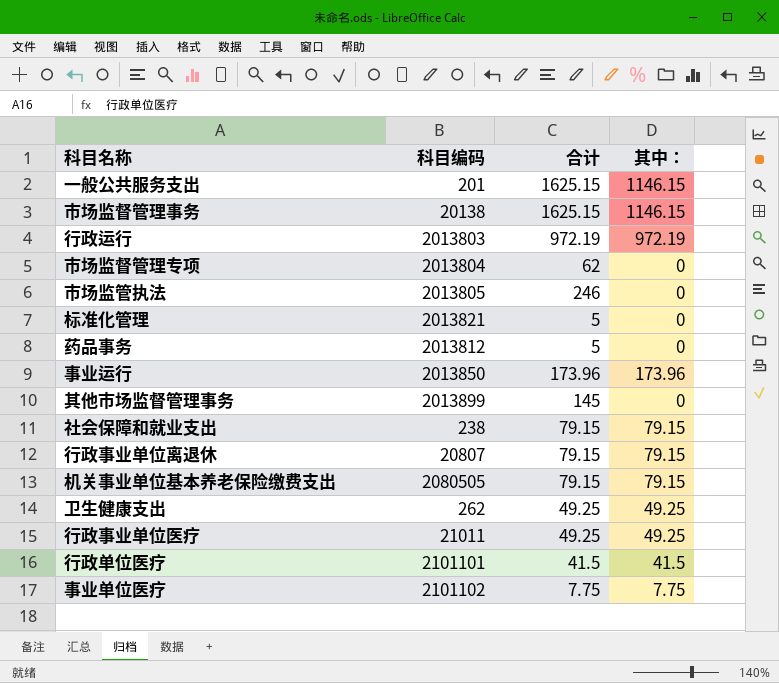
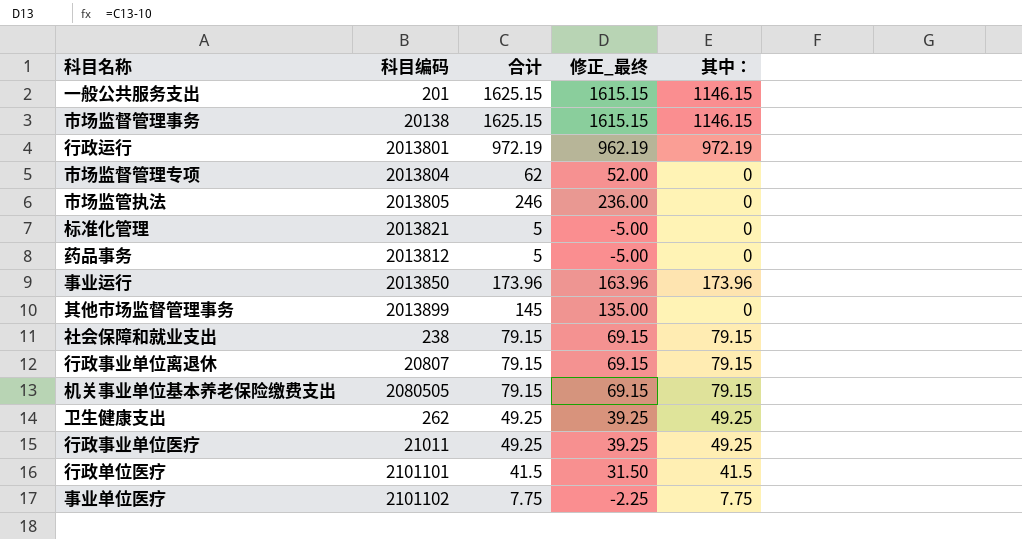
column 修正_最终 | formula: none -> [合计] - 10
行政运行 | 科目编码: 2013803 -> 2013801

